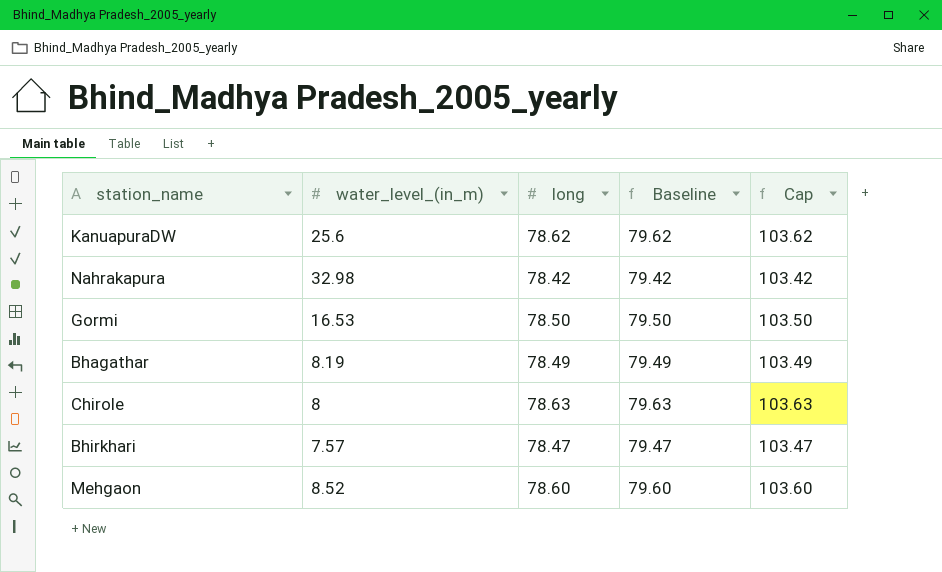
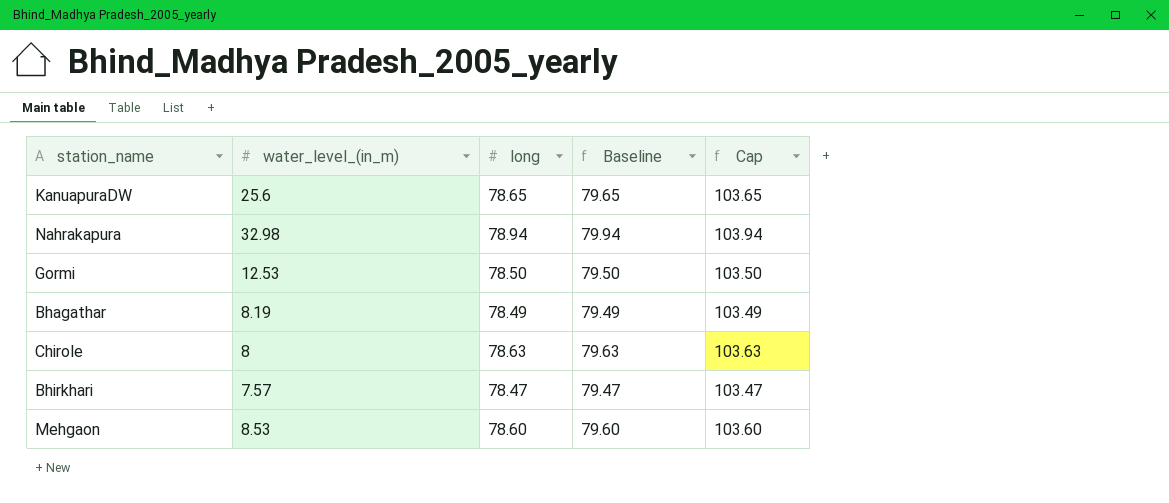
KanuapuraDW | long: 78.62 -> 78.65
KanuapuraDW | Baseline: 79.62 -> 79.65
KanuapuraDW | Cap: 103.62 -> 103.65
Nahrakapura | long: 78.42 -> 78.94
Nahrakapura | Baseline: 79.42 -> 79.94
Nahrakapura | Cap: 103.42 -> 103.94
Gormi | water_level_(in_m): 16.53 -> 12.53
Mehgaon | water_level_(in_m): 8.52 -> 8.53

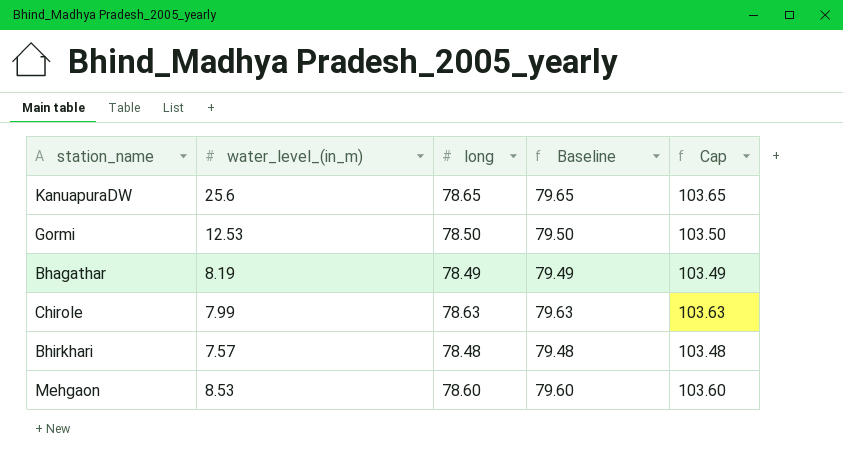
row Nahrakapura: 32.98 | 78.94 | 79.94 | 103.94 -> none
Chirole | water_level_(in_m): 8 -> 7.99
Bhirkhari | long: 78.47 -> 78.48
Bhirkhari | Baseline: 79.47 -> 79.48
Bhirkhari | Cap: 103.47 -> 103.48

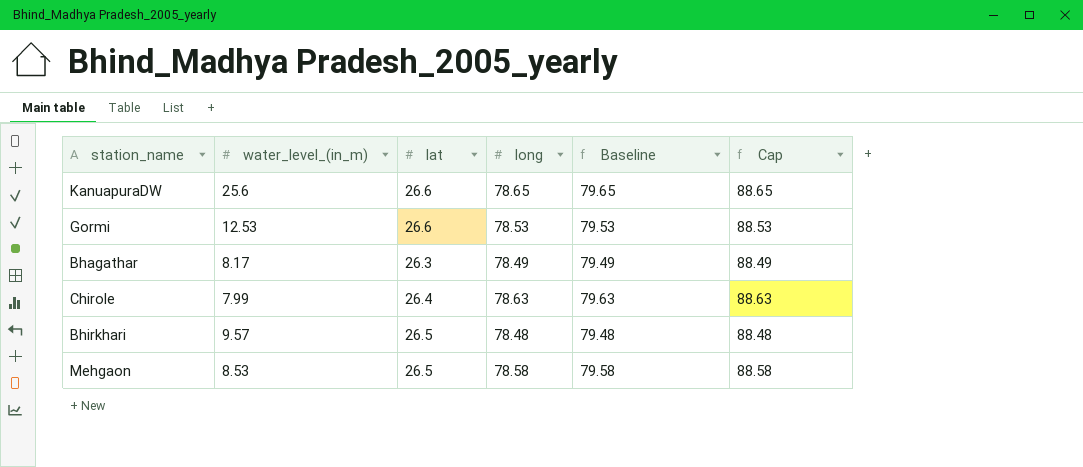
column lat | position: none -> 3
column Cap | formula: [long] + 25 -> [long] + 10
Gormi | long: 78.50 -> 78.53
Gormi | Baseline: 79.50 -> 79.53
Bhagathar | water_level_(in_m): 8.19 -> 8.17
Bhirkhari | water_level_(in_m): 7.57 -> 9.57
Mehgaon | long: 78.60 -> 78.58
Mehgaon | Baseline: 79.60 -> 79.58

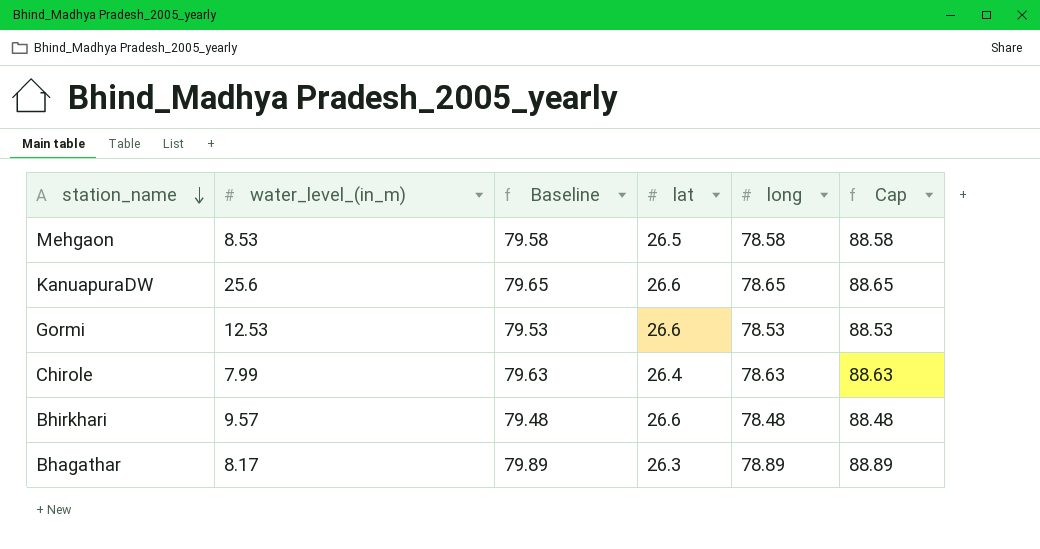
row order: none -> station_name descending
column Baseline | position: 5 -> 3
Bhirkhari | lat: 26.5 -> 26.6
Bhagathar | Baseline: 79.49 -> 79.89
Bhagathar | long: 78.49 -> 78.89
Bhagathar | Cap: 88.49 -> 88.89

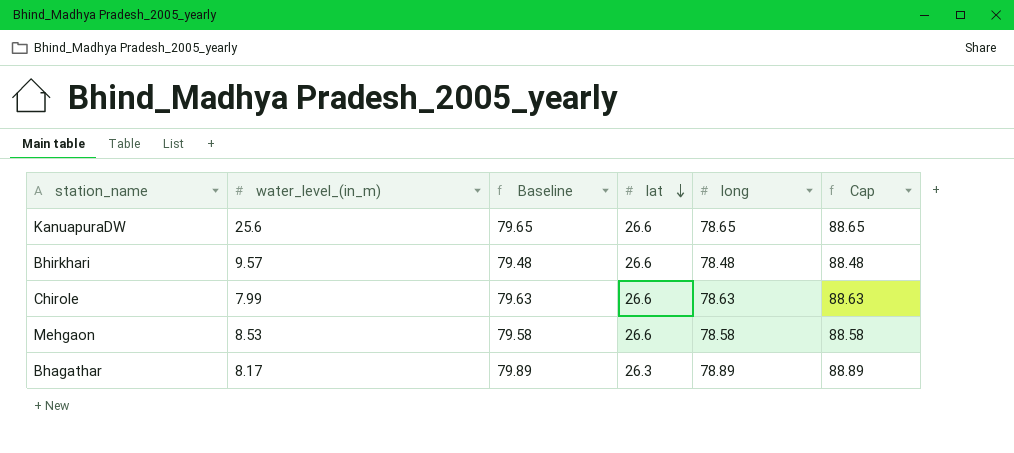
row order: station_name descending -> lat descending
row Gormi: 12.53 | 79.53 | 26.6 | 78.53 | 88.53 -> none
Chirole | lat: 26.4 -> 26.6
Mehgaon | lat: 26.5 -> 26.6

